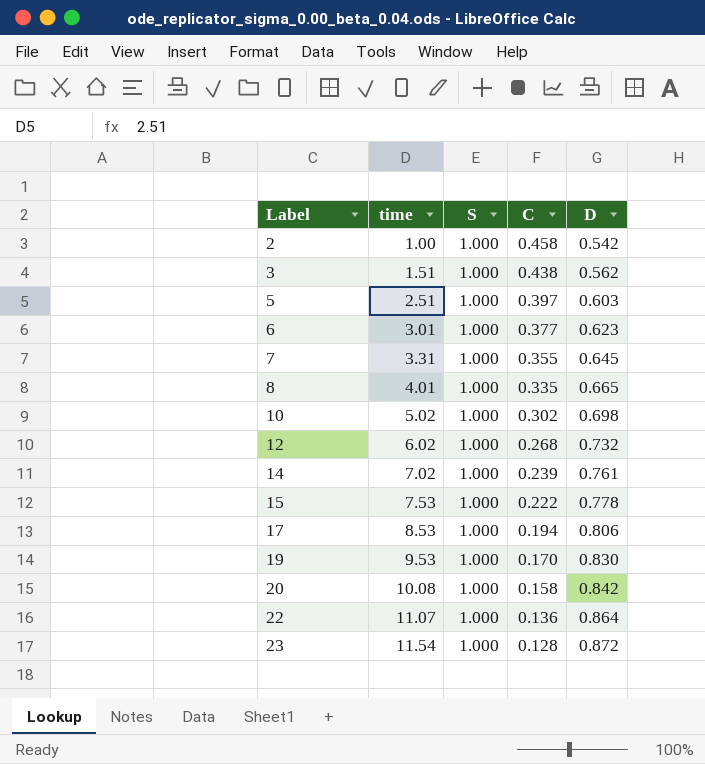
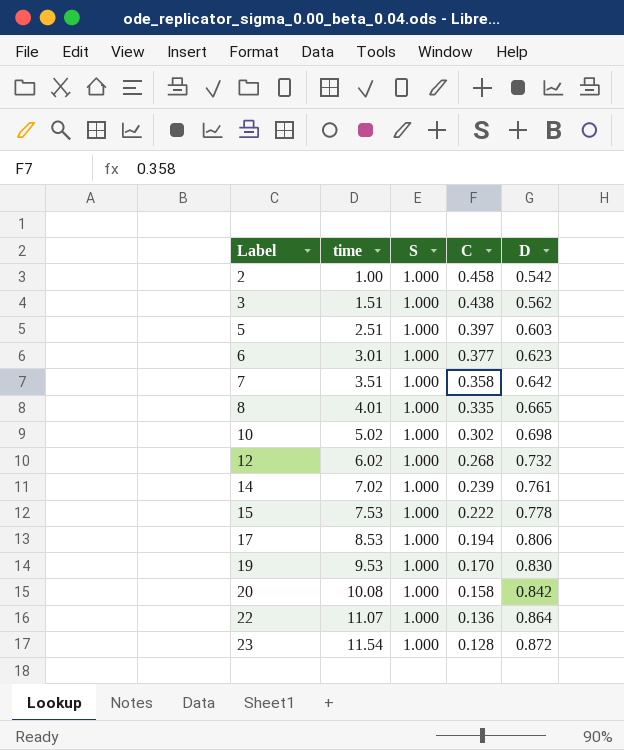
7 | time: 3.31 -> 3.51
7 | C: 0.355 -> 0.358
7 | D: 0.645 -> 0.642

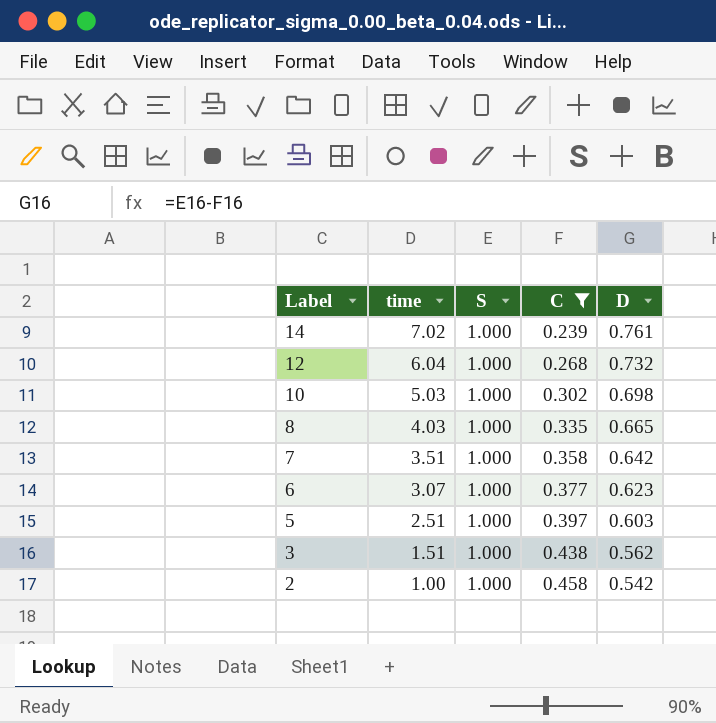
filter: none -> C >= 0.239
row order: Label ascending -> Label descending
12 | time: 6.02 -> 6.04
10 | time: 5.02 -> 5.03
8 | time: 4.01 -> 4.03
6 | time: 3.01 -> 3.07

